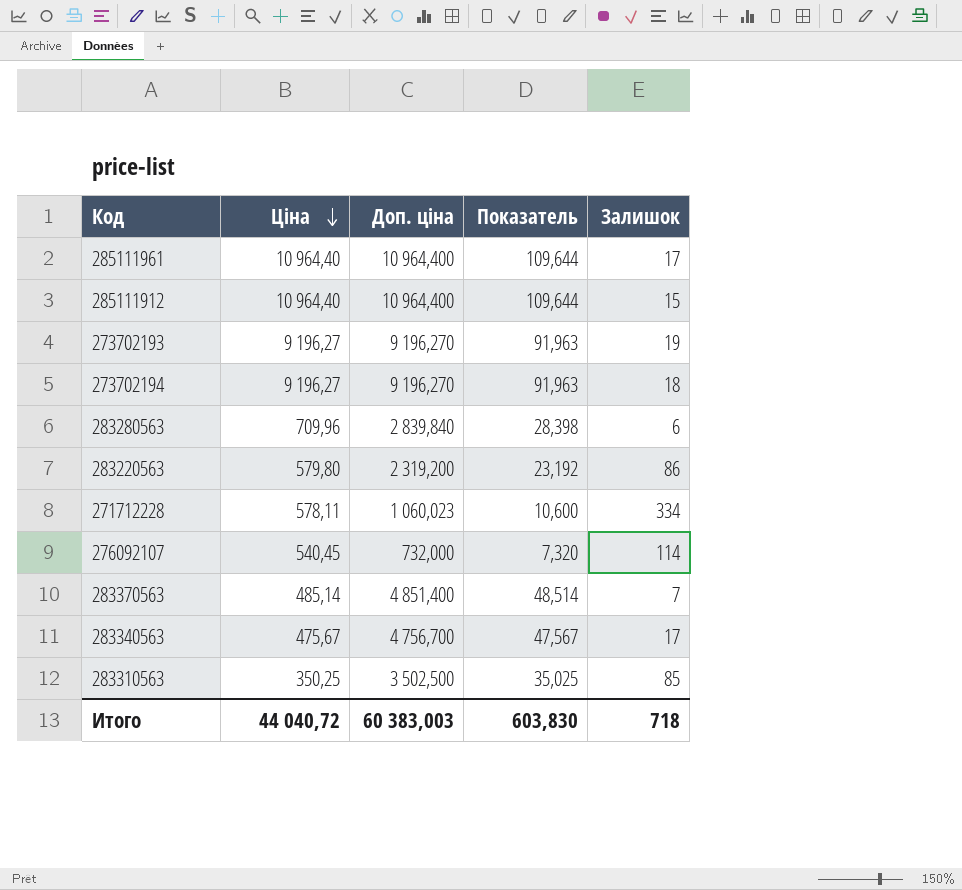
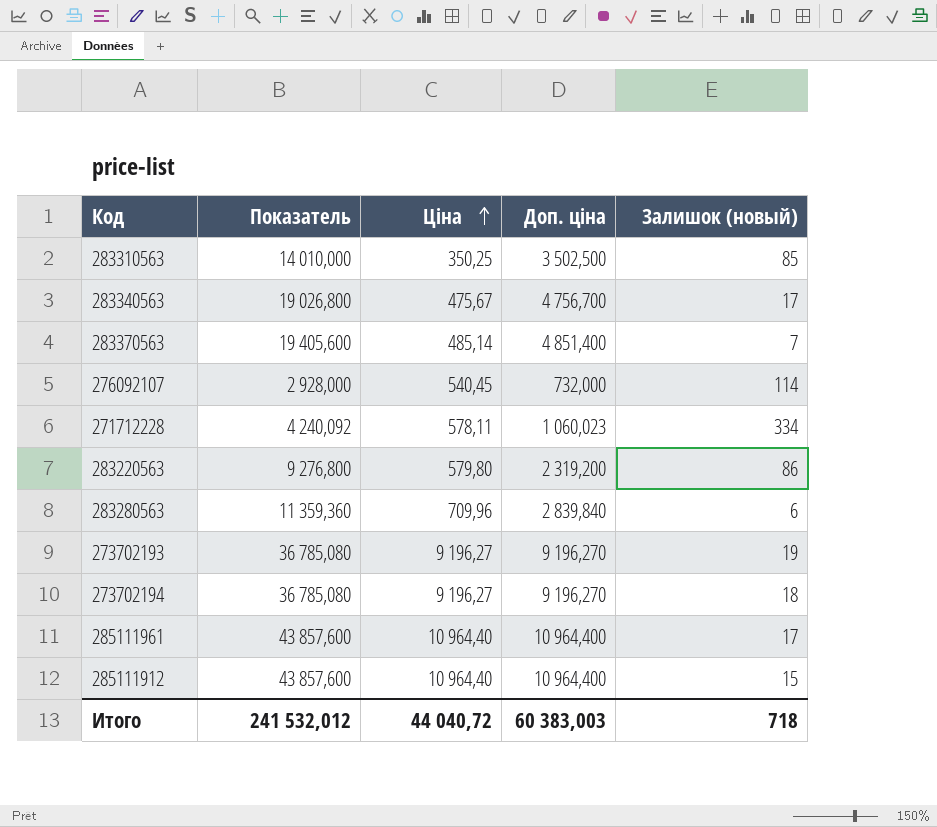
row order: Ціна descending -> Ціна ascending
column Показатель | formula: [Доп. ціна] * 0,01 -> [Доп. ціна] * 4
column Показатель | position: 4 -> 2
column name: Залишок -> Залишок (новый)
Итого | Показатель: 603,830 -> 241 532,012

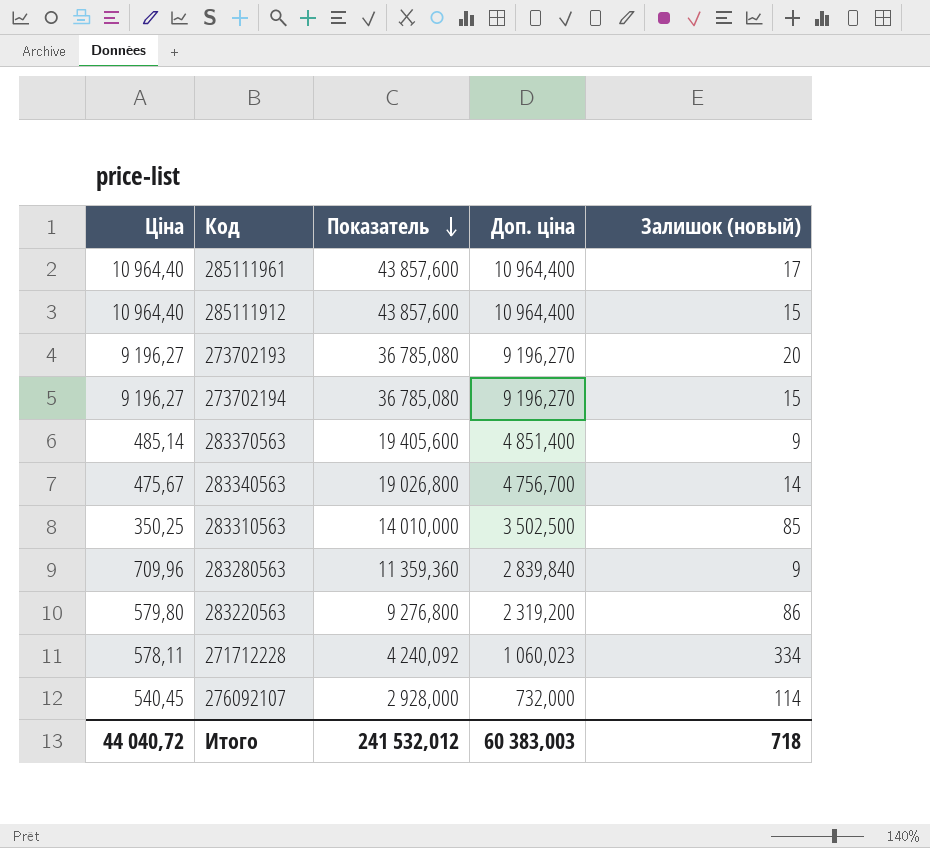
row order: Ціна ascending -> Показатель descending
column Ціна | position: 3 -> 1
273702193 | Залишок (новый): 19 -> 20
273702194 | Залишок (новый): 18 -> 15
283370563 | Залишок (новый): 7 -> 9
283340563 | Залишок (новый): 17 -> 14
283280563 | Залишок (новый): 6 -> 9

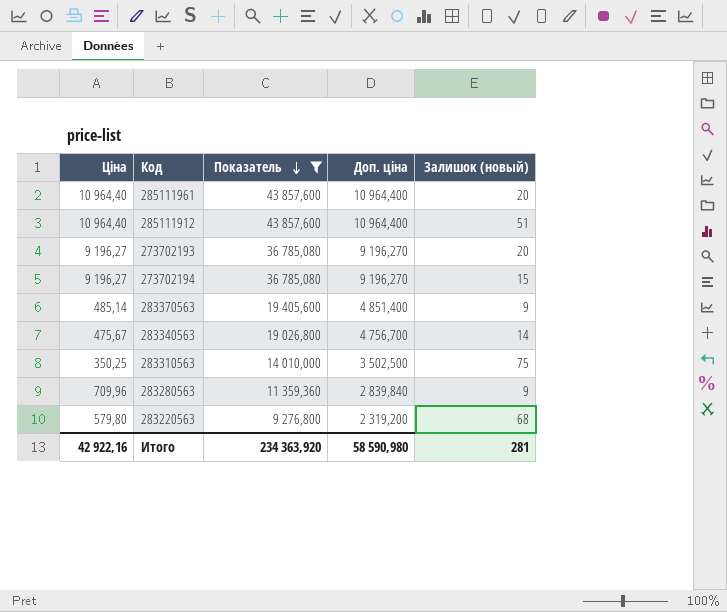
filter: none -> Показатель >= 9 276,800
285111961 | Залишок (новый): 17 -> 20
285111912 | Залишок (новый): 15 -> 51
283310563 | Залишок (новый): 85 -> 75
283220563 | Залишок (новый): 86 -> 68
Итого | Ціна: 44 040,72 -> 42 922,16
Итого | Показатель: 241 532,012 -> 234 363,920
Итого | Доп. ціна: 60 383,003 -> 58 590,980
Итого | Залишок (новый): 718 -> 281

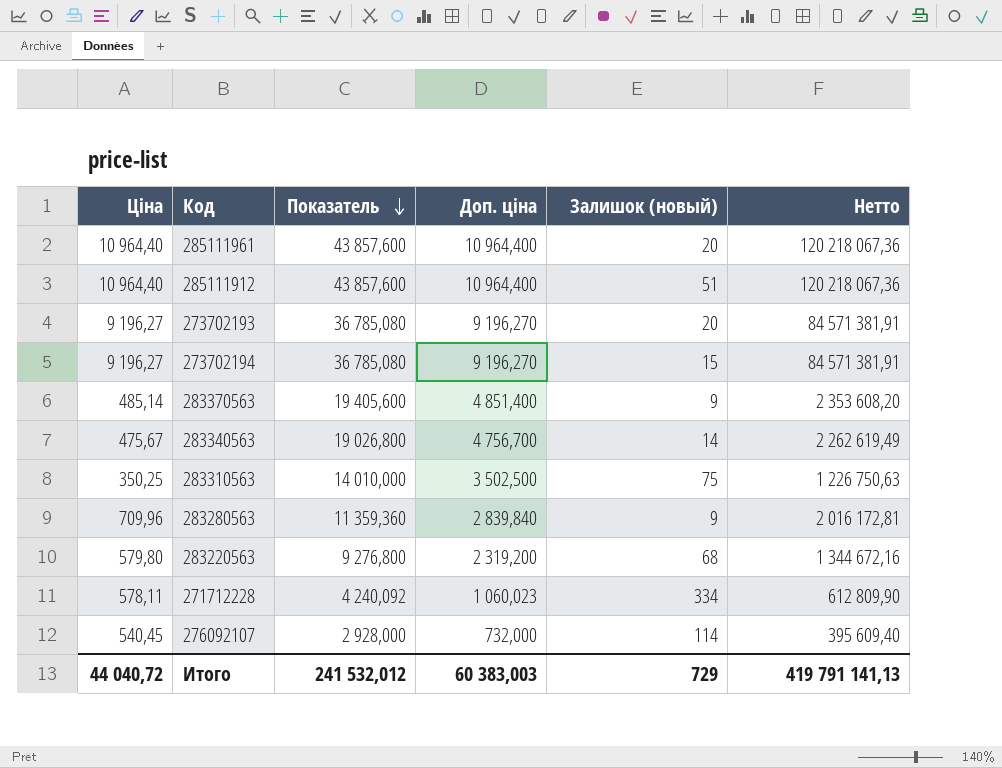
filter: Показатель >= 9 276,800 -> none
column Нетто | formula: none -> [Ціна] * [Доп. ціна]
Итого | Ціна: 42 922,16 -> 44 040,72
Итого | Показатель: 234 363,920 -> 241 532,012
Итого | Доп. ціна: 58 590,980 -> 60 383,003
Итого | Залишок (новый): 281 -> 729

